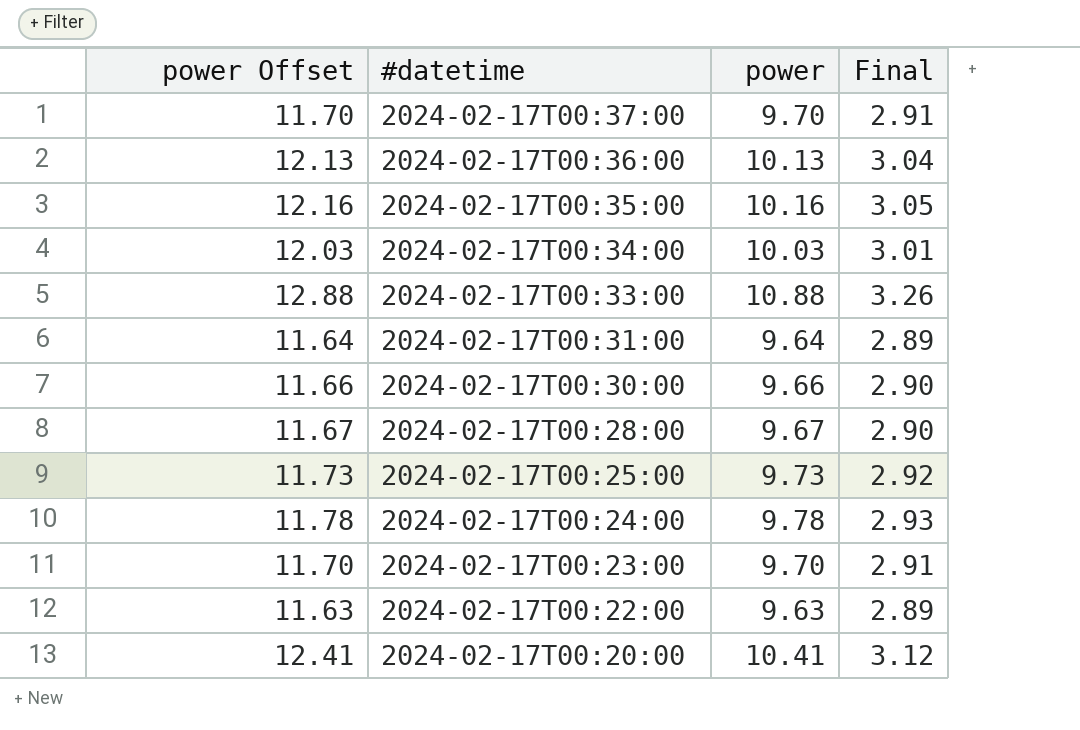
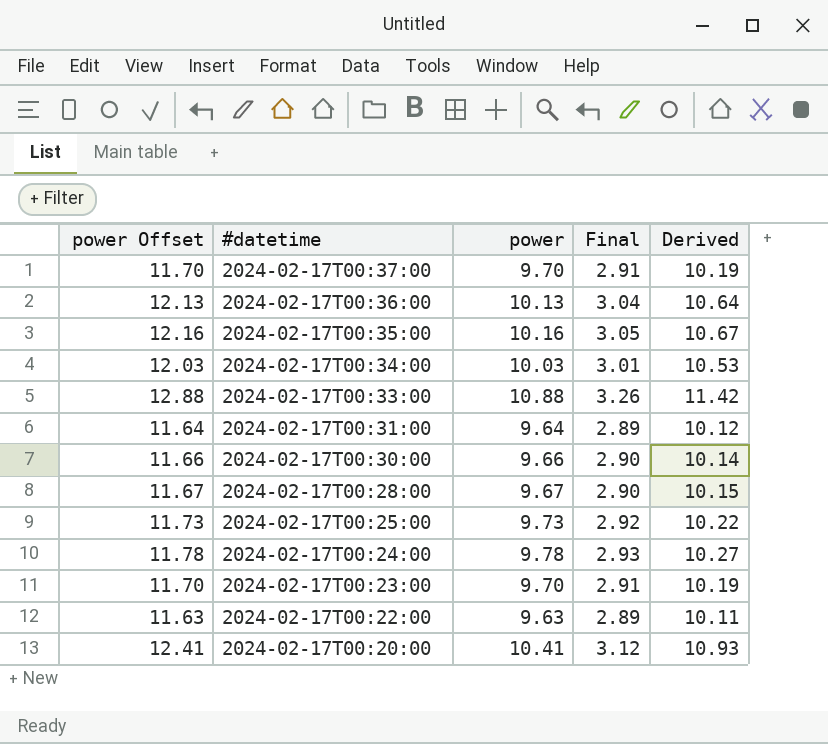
column Derived | formula: none -> [power] * 1.05

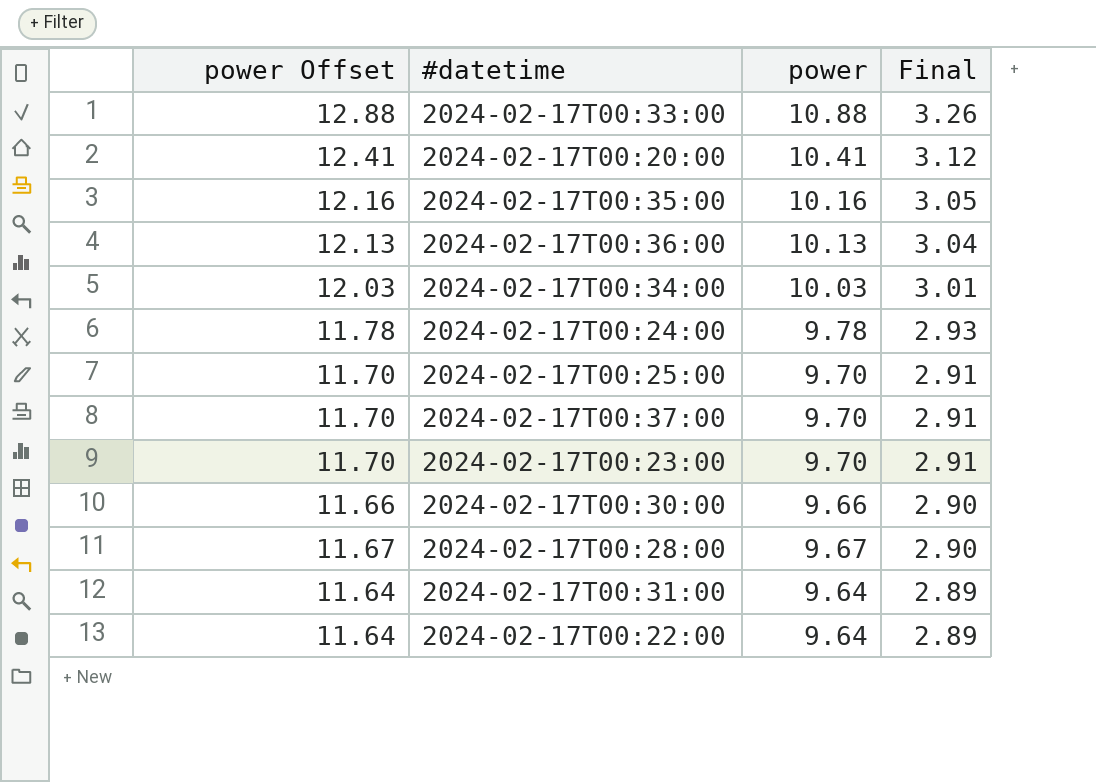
row order: #datetime descending -> Final descending
column Derived | formula: [power] * 1.05 -> none
2024-02-17T00:25:00 | power Offset: 11.73 -> 11.70
2024-02-17T00:25:00 | power: 9.73 -> 9.70
2024-02-17T00:25:00 | Final: 2.92 -> 2.91
2024-02-17T00:22:00 | power Offset: 11.63 -> 11.64
2024-02-17T00:22:00 | power: 9.63 -> 9.64

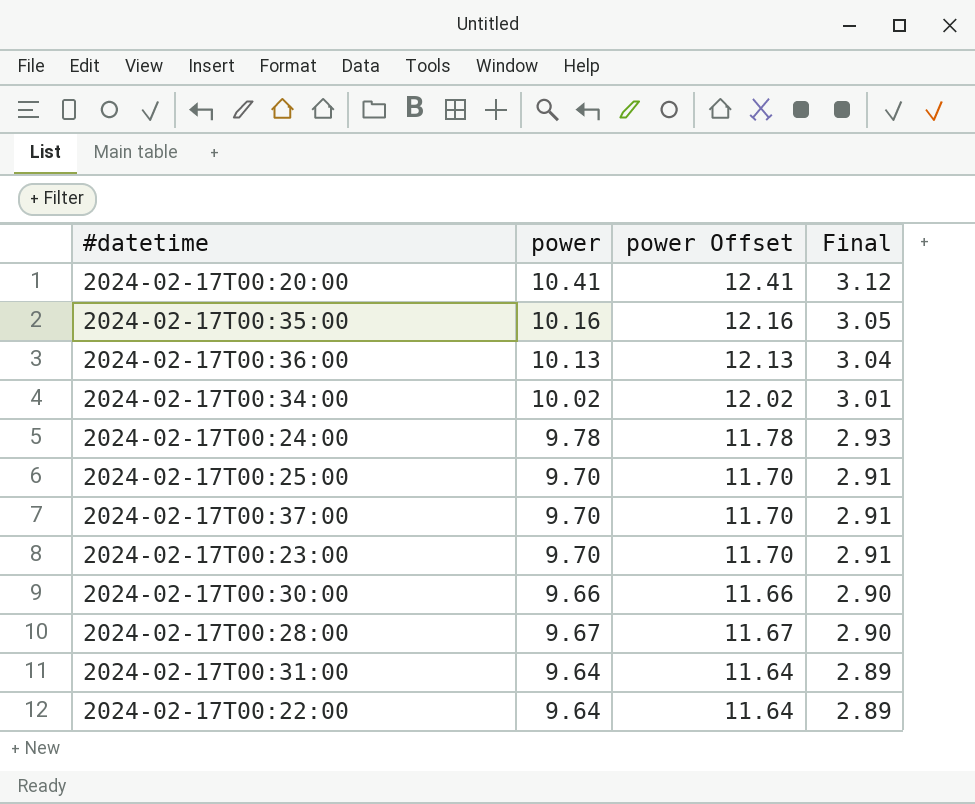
column power Offset | position: 1 -> 3
row 2024-02-17T00:33:00: 12.88 | 10.88 | 3.26 -> none
2024-02-17T00:34:00 | power: 10.03 -> 10.02
2024-02-17T00:34:00 | power Offset: 12.03 -> 12.02

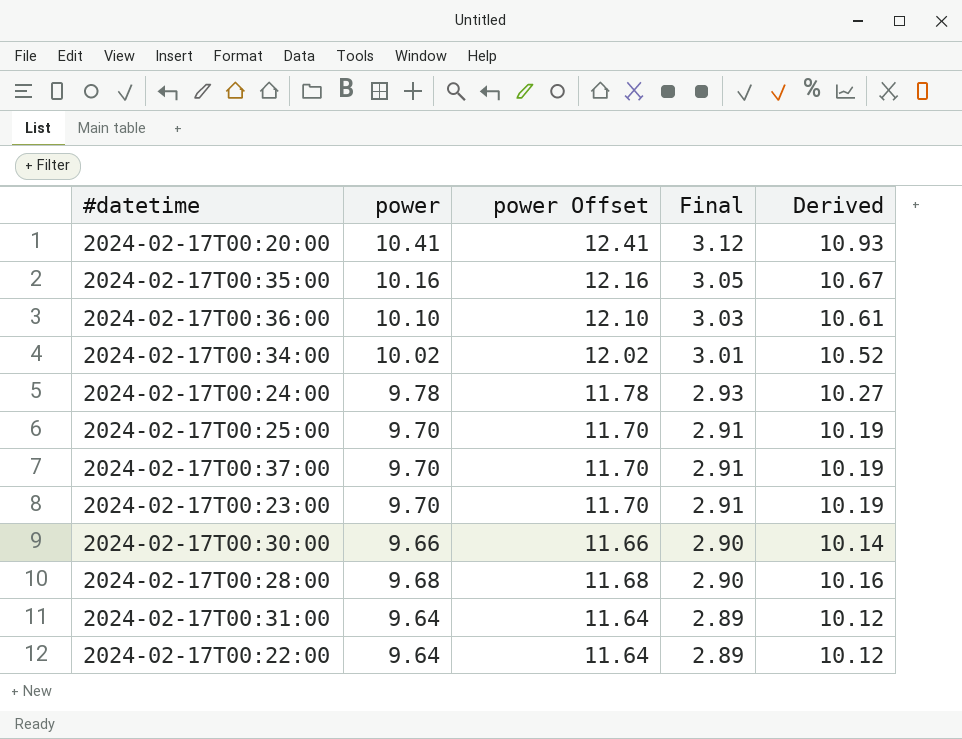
column Derived | formula: none -> [power] * 1.05
2024-02-17T00:36:00 | power: 10.13 -> 10.10
2024-02-17T00:36:00 | power Offset: 12.13 -> 12.10
2024-02-17T00:36:00 | Final: 3.04 -> 3.03
2024-02-17T00:28:00 | power: 9.67 -> 9.68
2024-02-17T00:28:00 | power Offset: 11.67 -> 11.68

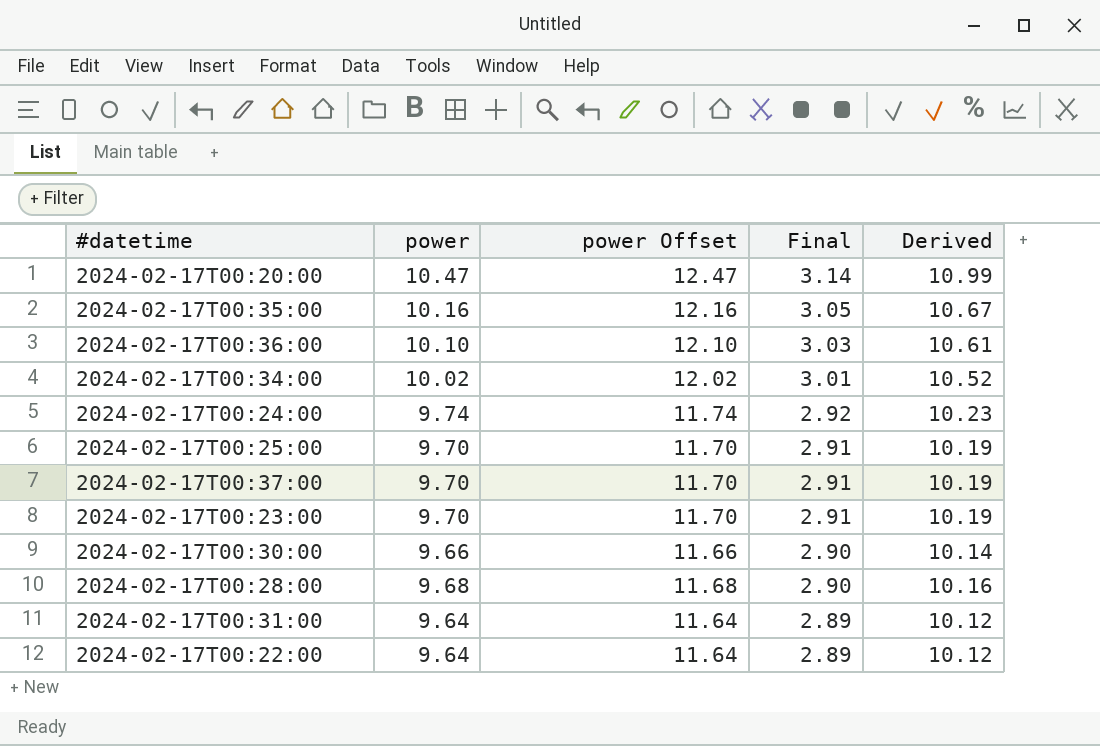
2024-02-17T00:20:00 | power: 10.41 -> 10.47
2024-02-17T00:20:00 | power Offset: 12.41 -> 12.47
2024-02-17T00:20:00 | Final: 3.12 -> 3.14
2024-02-17T00:20:00 | Derived: 10.93 -> 10.99
2024-02-17T00:24:00 | power: 9.78 -> 9.74
2024-02-17T00:24:00 | power Offset: 11.78 -> 11.74
2024-02-17T00:24:00 | Final: 2.93 -> 2.92
2024-02-17T00:24:00 | Derived: 10.27 -> 10.23

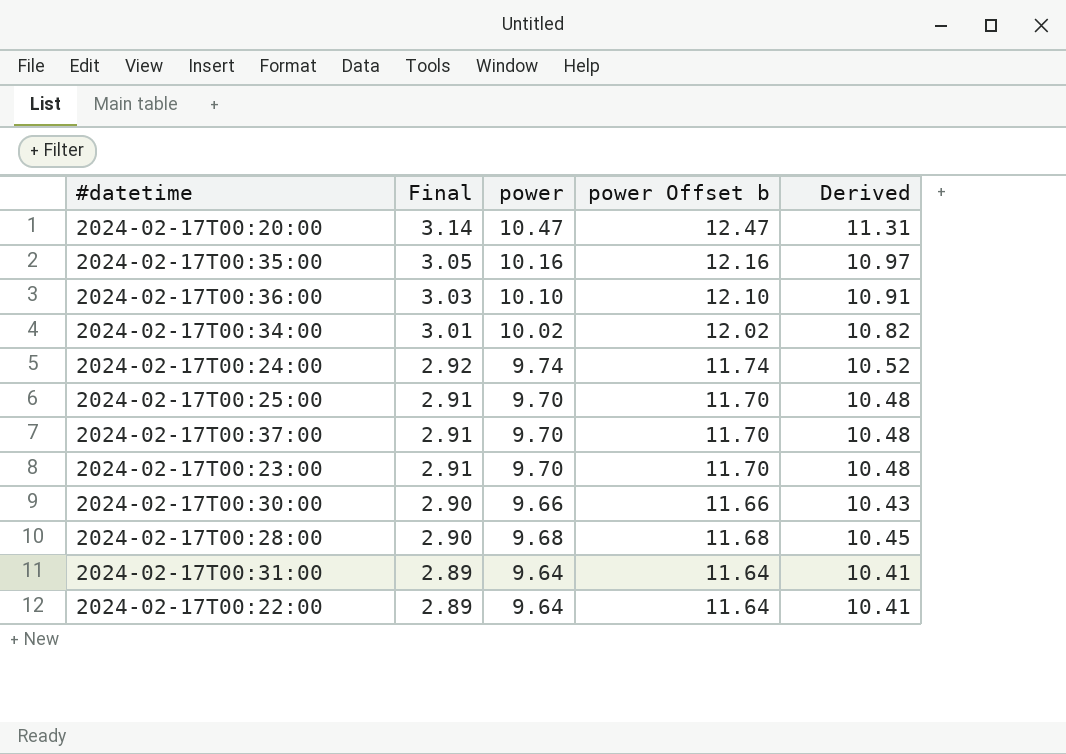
column Final | position: 4 -> 2
column name: power Offset -> power Offset b
column Derived | formula: [power] * 1.05 -> [power] * 1.08

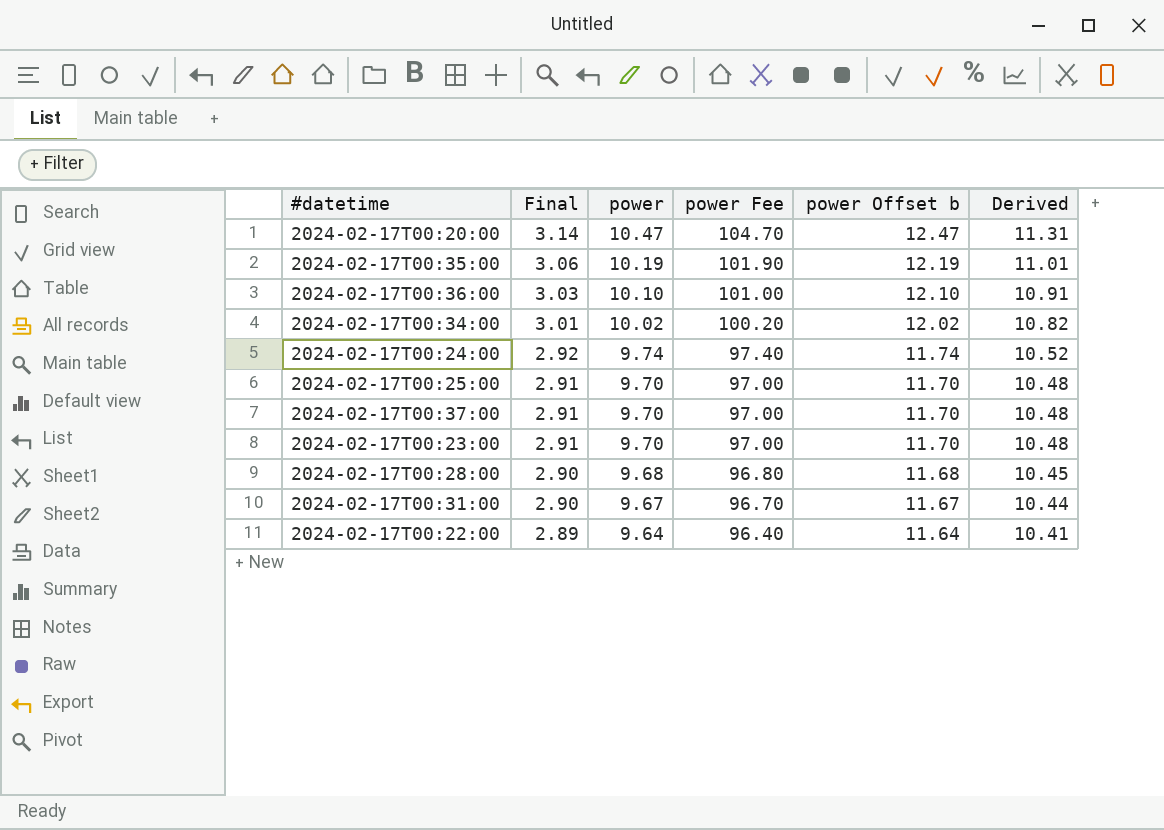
column power Fee | formula: none -> [power] * 10
row 2024-02-17T00:30:00: 2.90 | 9.66 | 11.66 | 10.43 -> none
2024-02-17T00:35:00 | Final: 3.05 -> 3.06
2024-02-17T00:35:00 | power: 10.16 -> 10.19
2024-02-17T00:35:00 | power Offset b: 12.16 -> 12.19
2024-02-17T00:35:00 | Derived: 10.97 -> 11.01
2024-02-17T00:31:00 | Final: 2.89 -> 2.90
2024-02-17T00:31:00 | power: 9.64 -> 9.67
2024-02-17T00:31:00 | power Offset b: 11.64 -> 11.67
2024-02-17T00:31:00 | Derived: 10.41 -> 10.44

